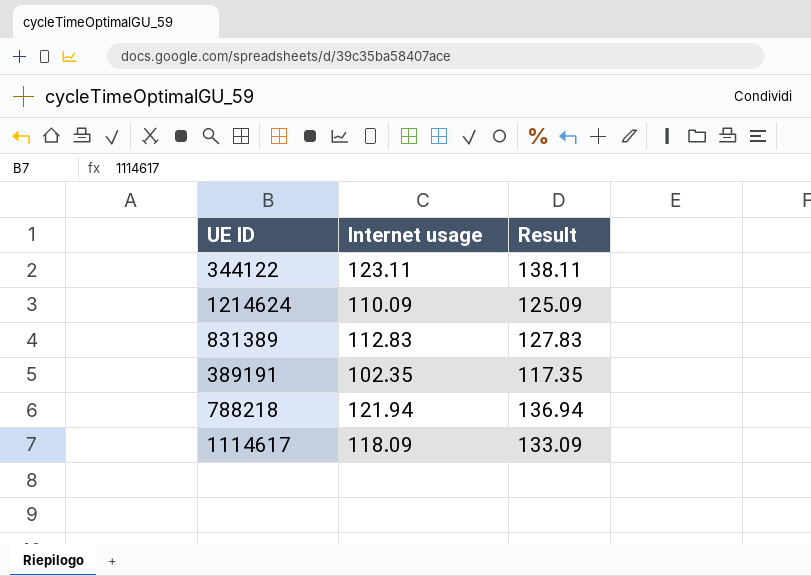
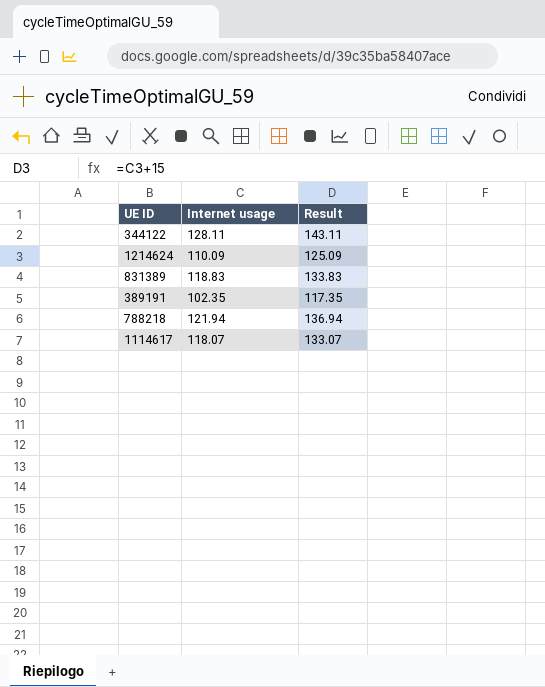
344122 | Internet usage: 123.11 -> 128.11
344122 | Result: 138.11 -> 143.11
831389 | Internet usage: 112.83 -> 118.83
831389 | Result: 127.83 -> 133.83
1114617 | Internet usage: 118.09 -> 118.07
1114617 | Result: 133.09 -> 133.07

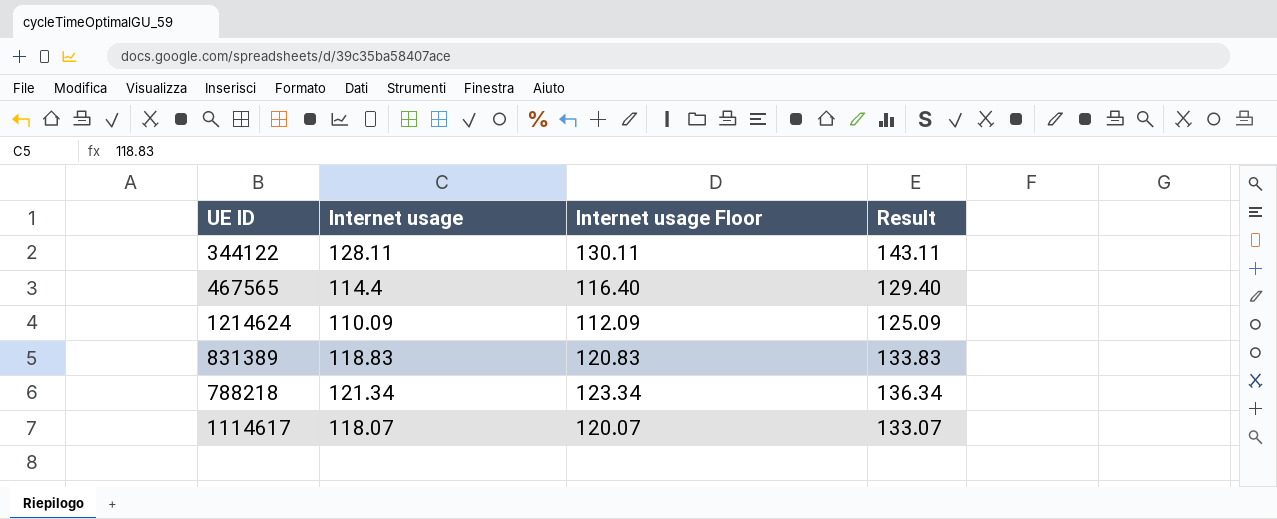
column Internet usage Floor | formula: none -> [Internet usage] + 2
row 389191: 102.35 | 117.35 -> none
row 467565: none -> 114.4 | 116.40 | 129.40
788218 | Internet usage: 121.94 -> 121.34
788218 | Result: 136.94 -> 136.34

